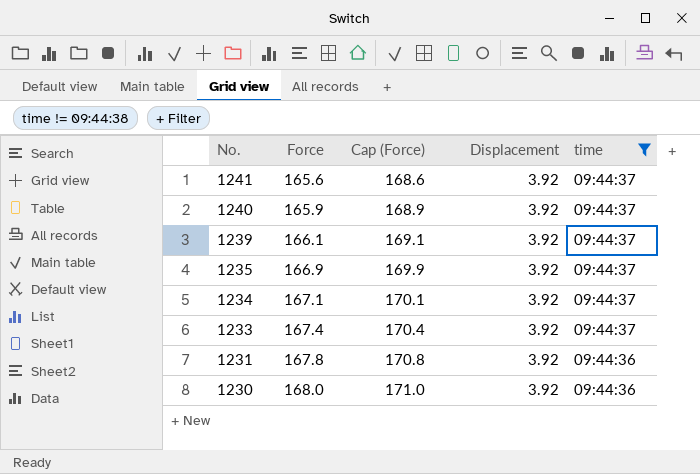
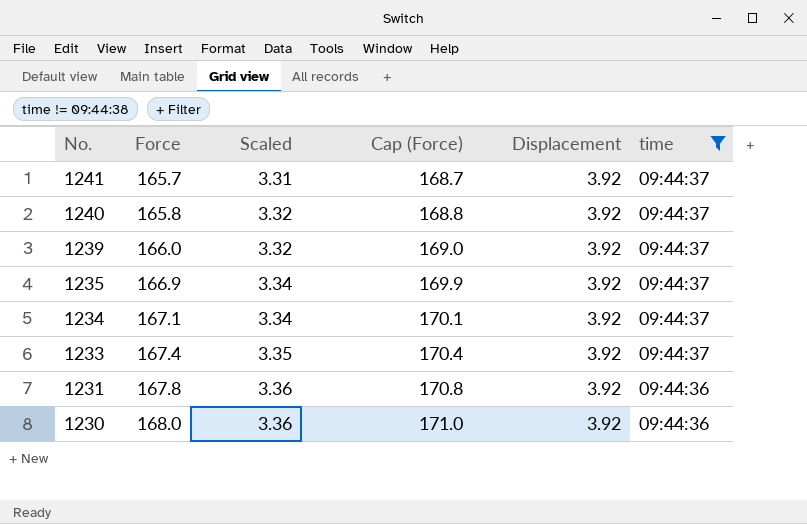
column Scaled | formula: none -> [Force] * 0.02
1241 | Force: 165.6 -> 165.7
1241 | Cap (Force): 168.6 -> 168.7
1240 | Force: 165.9 -> 165.8
1240 | Cap (Force): 168.9 -> 168.8
1239 | Force: 166.1 -> 166.0
1239 | Cap (Force): 169.1 -> 169.0

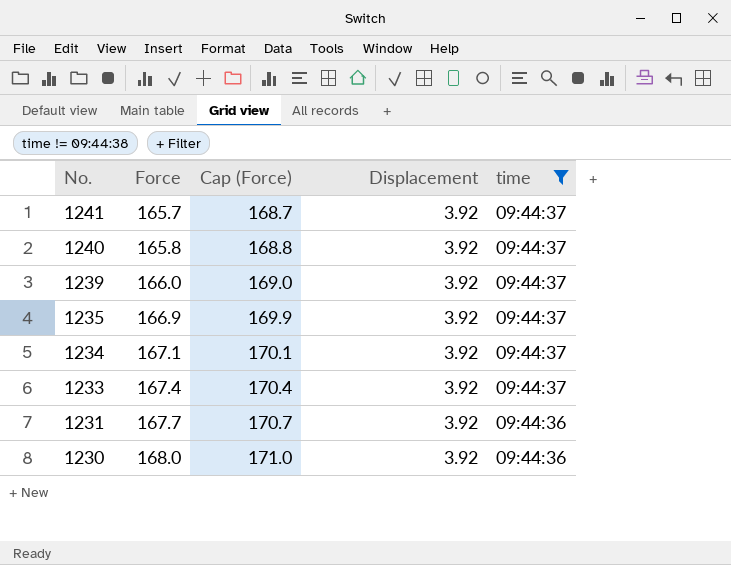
column Scaled | formula: [Force] * 0.02 -> none
1231 | Force: 167.8 -> 167.7
1231 | Cap (Force): 170.8 -> 170.7

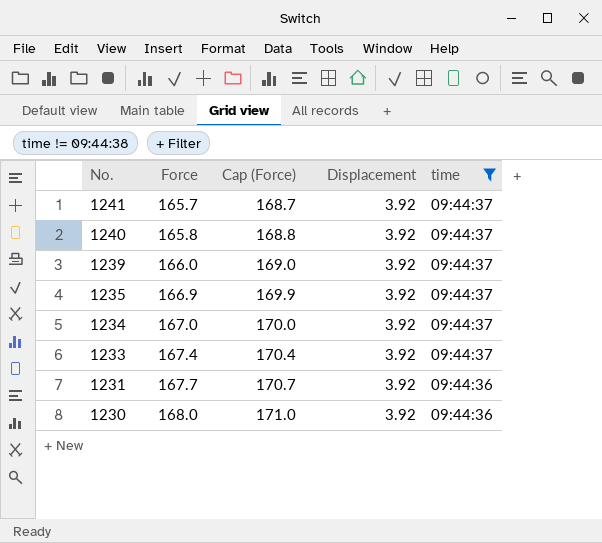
1234 | Force: 167.1 -> 167.0
1234 | Cap (Force): 170.1 -> 170.0

